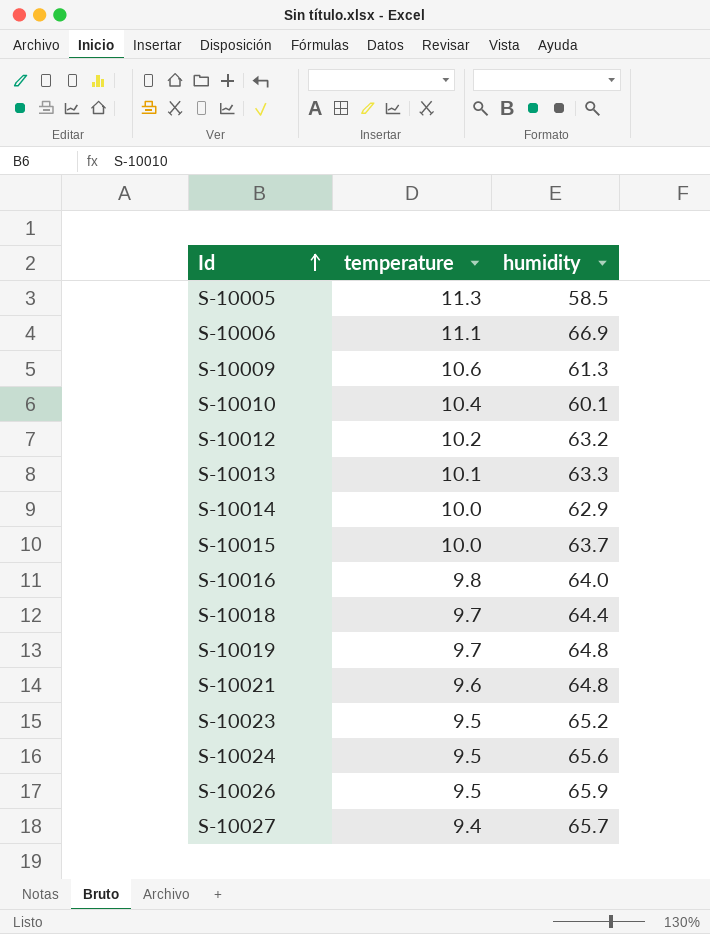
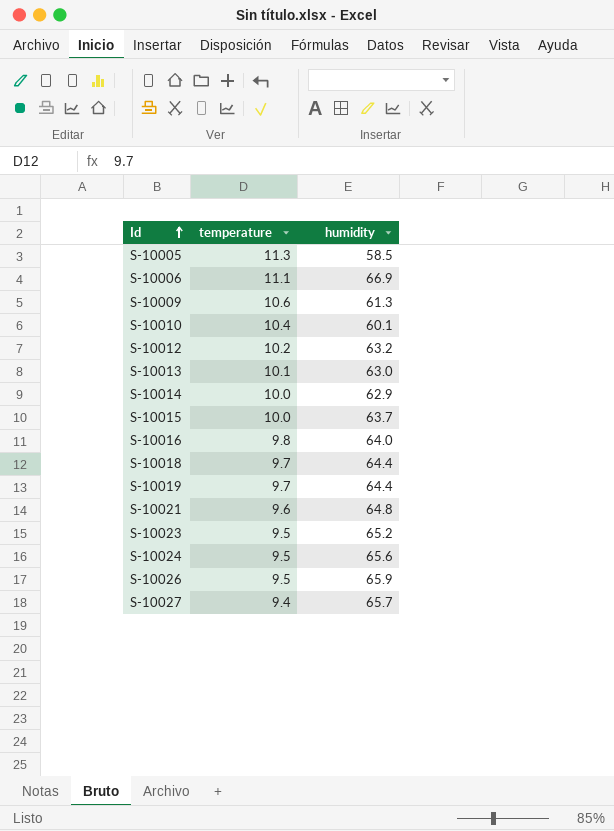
S-10013 | humidity: 63.3 -> 63.0
S-10019 | humidity: 64.8 -> 64.4

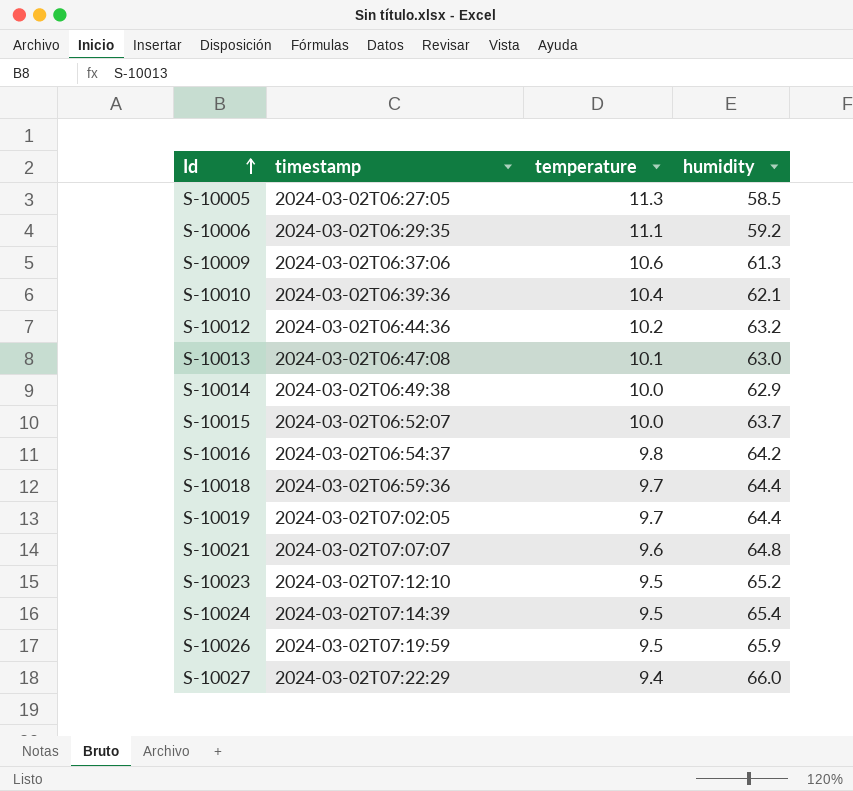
column timestamp | position: none -> 2
S-10006 | humidity: 66.9 -> 59.2
S-10010 | humidity: 60.1 -> 62.1
S-10016 | humidity: 64.0 -> 64.2
S-10024 | humidity: 65.6 -> 65.4
S-10027 | humidity: 65.7 -> 66.0

